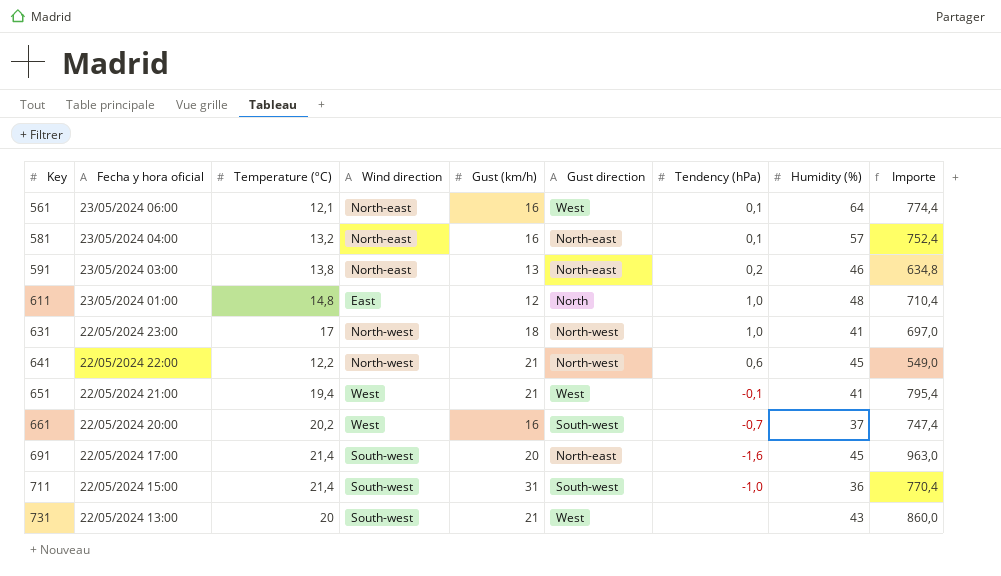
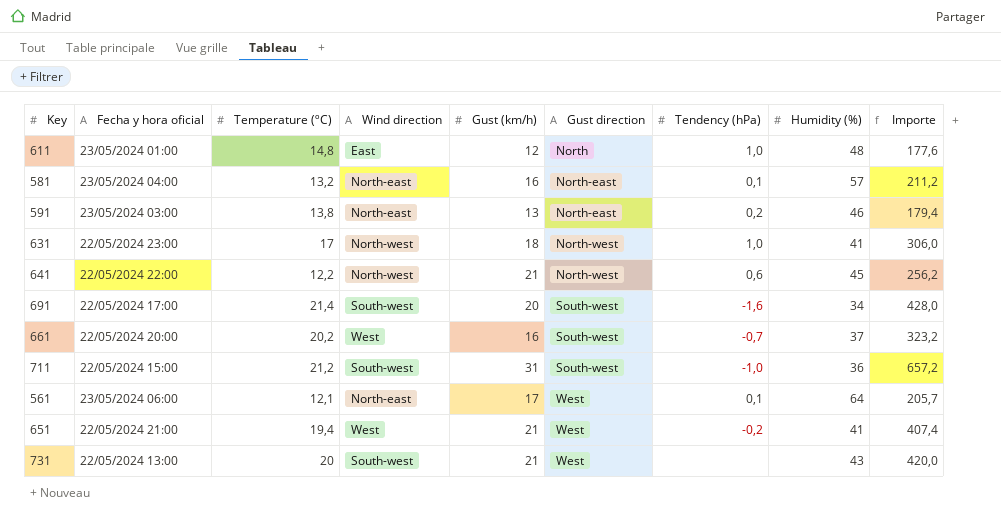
row order: Key ascending -> Gust direction ascending
column Importe | formula: [Temperature (ºC)] * [Humidity (%)] -> [Temperature (ºC)] * [Gust (km/h)]
691 | Gust direction: North-east -> South-west
691 | Humidity (%): 45 -> 34
711 | Temperature (ºC): 21,4 -> 21,2
561 | Gust (km/h): 16 -> 17
651 | Tendency (hPa): -0,1 -> -0,2

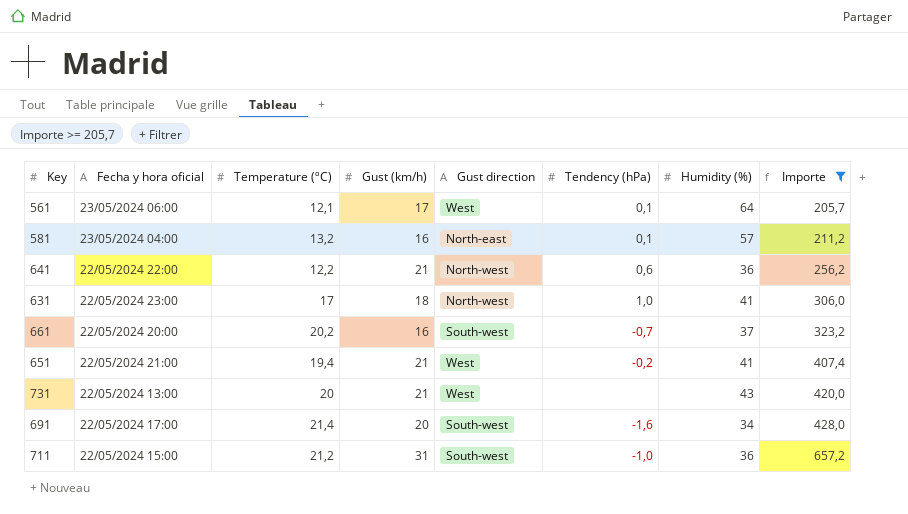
filter: none -> Importe >= 205,7
row order: Gust direction ascending -> Importe ascending
column Wind direction | position: 4 -> none
641 | Humidity (%): 45 -> 36

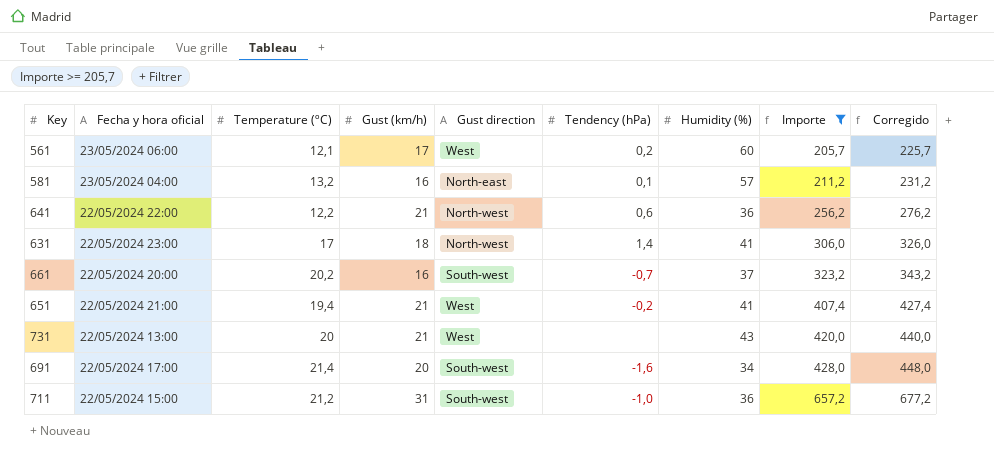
column Corregido | formula: none -> [Importe] + 20
561 | Tendency (hPa): 0,1 -> 0,2
561 | Humidity (%): 64 -> 60
631 | Tendency (hPa): 1,0 -> 1,4

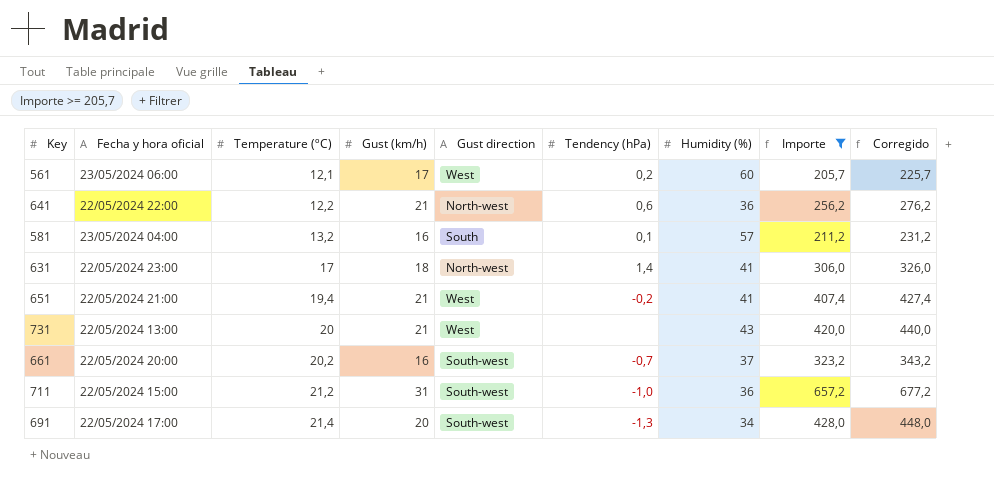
row order: Importe ascending -> Temperature (ºC) ascending
581 | Gust direction: North-east -> South
691 | Tendency (hPa): -1,6 -> -1,3

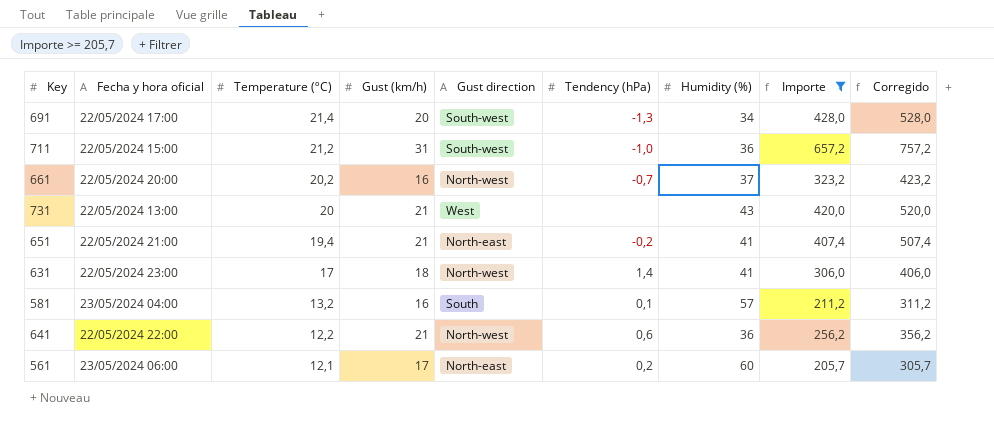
row order: Temperature (ºC) ascending -> Temperature (ºC) descending
column Corregido | formula: [Importe] + 20 -> [Importe] + 100
661 | Gust direction: South-west -> North-west
651 | Gust direction: West -> North-east
561 | Gust direction: West -> North-east

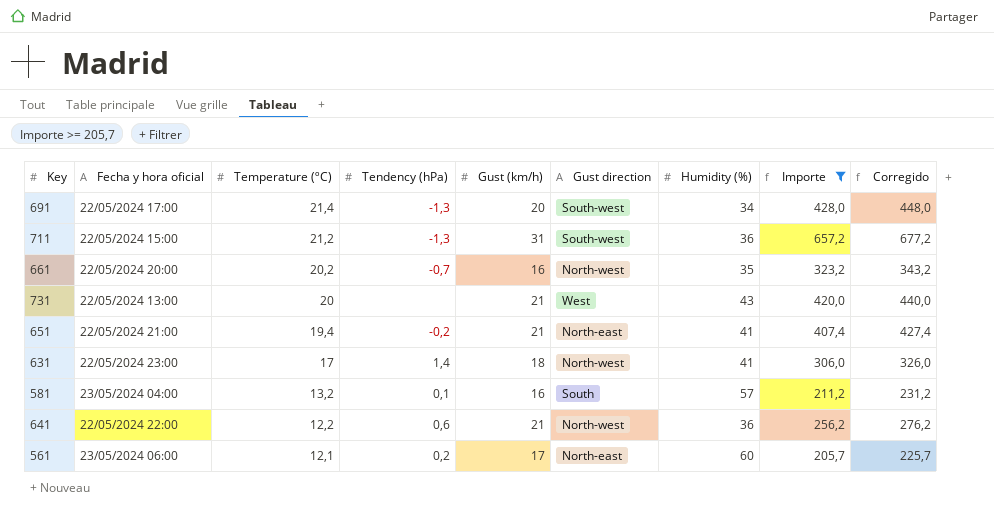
column Tendency (hPa) | position: 6 -> 4
column Corregido | formula: [Importe] + 100 -> [Importe] + 20
711 | Tendency (hPa): -1,0 -> -1,3
661 | Humidity (%): 37 -> 35

